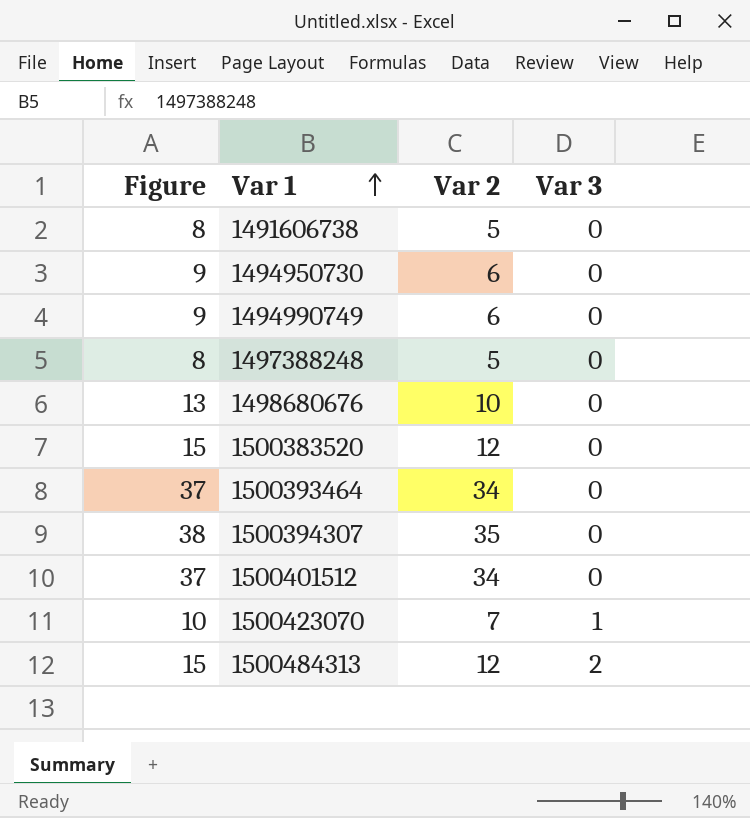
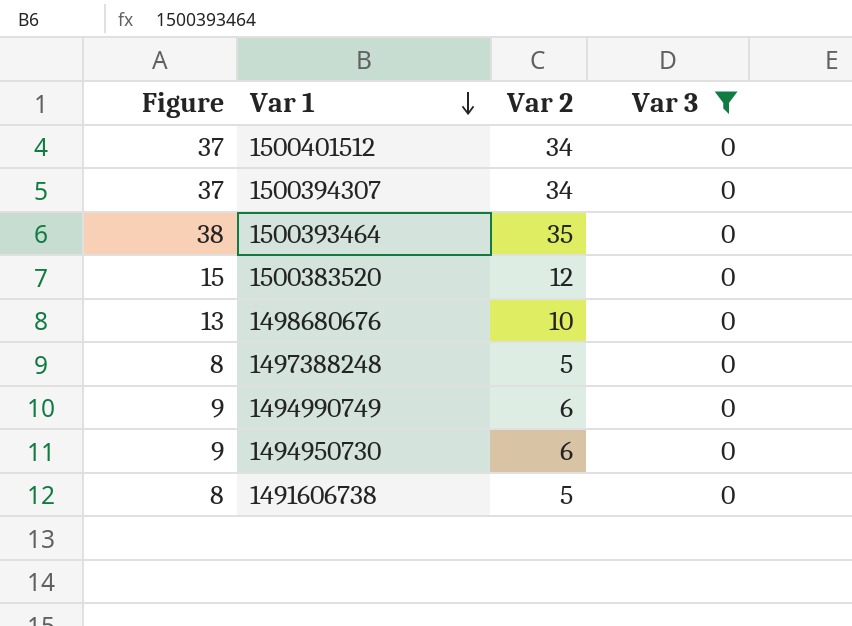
filter: none -> Var 3 = 0
row order: Var 1 ascending -> Var 1 descending
1500394307 | Figure: 38 -> 37
1500394307 | Var 2: 35 -> 34
1500393464 | Figure: 37 -> 38
1500393464 | Var 2: 34 -> 35

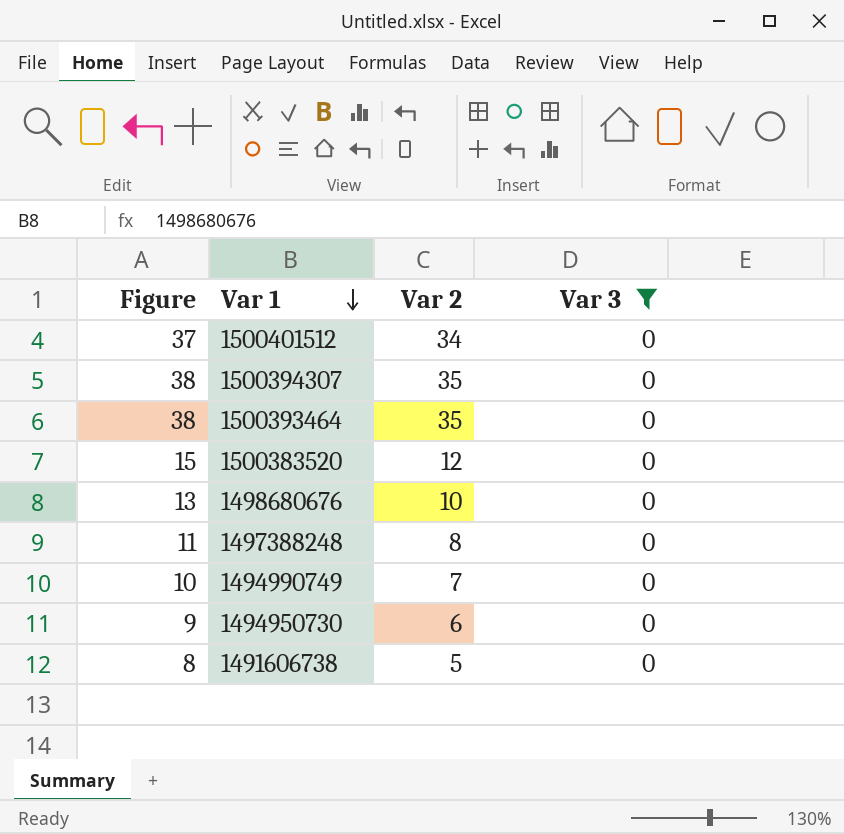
1500394307 | Figure: 37 -> 38
1500394307 | Var 2: 34 -> 35
1497388248 | Figure: 8 -> 11
1497388248 | Var 2: 5 -> 8
1494990749 | Figure: 9 -> 10
1494990749 | Var 2: 6 -> 7

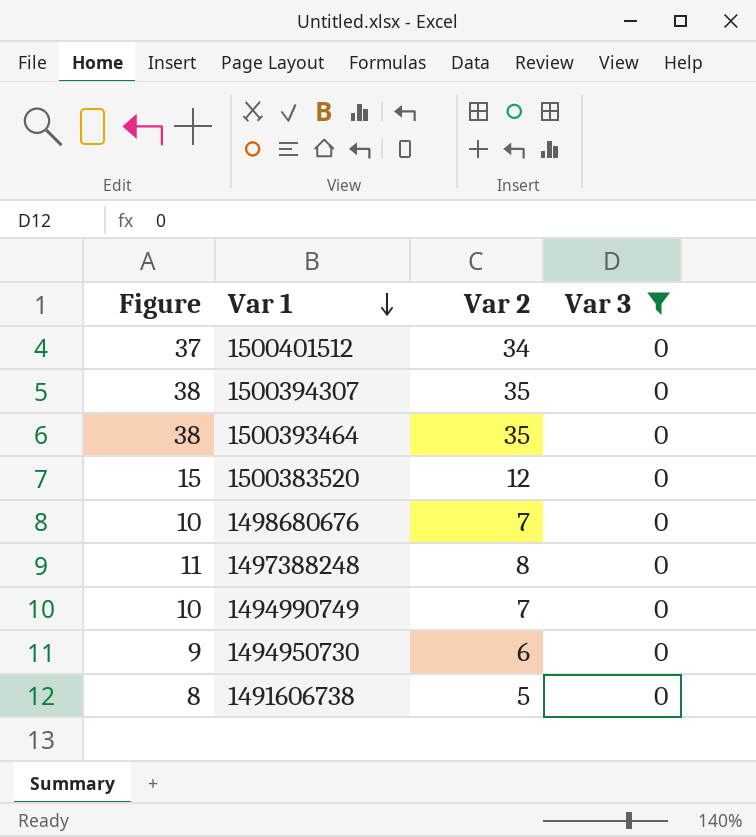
1498680676 | Figure: 13 -> 10
1498680676 | Var 2: 10 -> 7

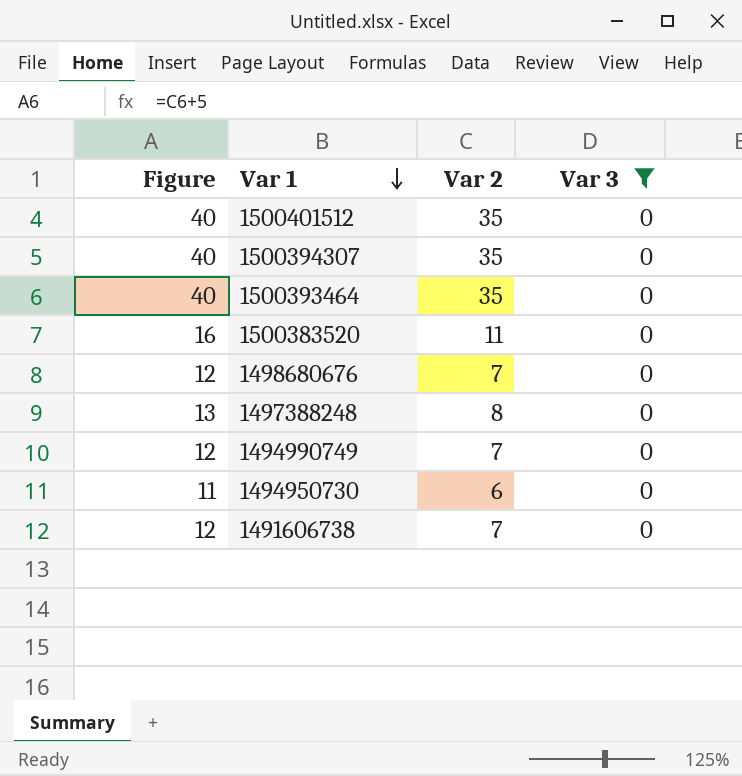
column Figure | formula: [Var 2] + 3 -> [Var 2] + 5
1500401512 | Var 2: 34 -> 35
1500383520 | Var 2: 12 -> 11
1491606738 | Var 2: 5 -> 7

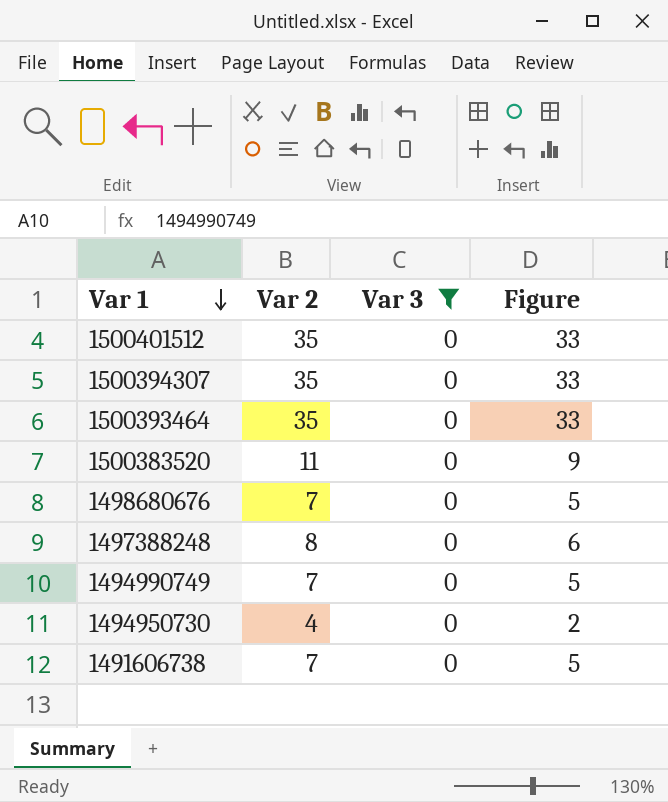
column Figure | formula: [Var 2] + 5 -> [Var 2] - 2
column Figure | position: 1 -> 4
1494950730 | Var 2: 6 -> 4

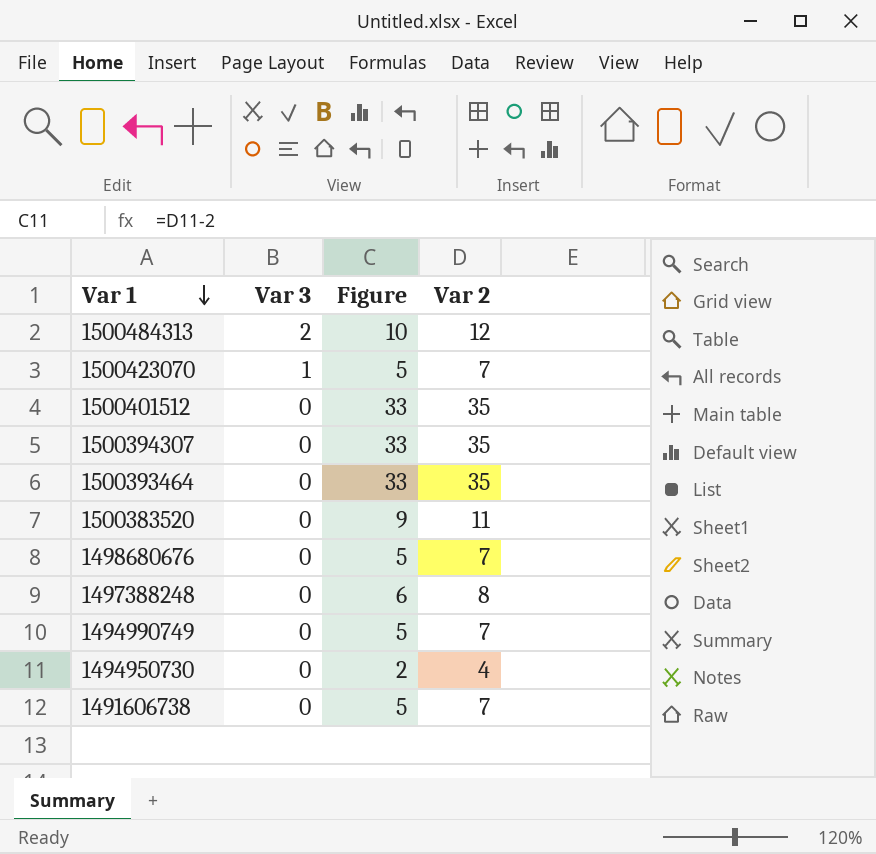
filter: Var 3 = 0 -> none
column Var 2 | position: 2 -> 4

